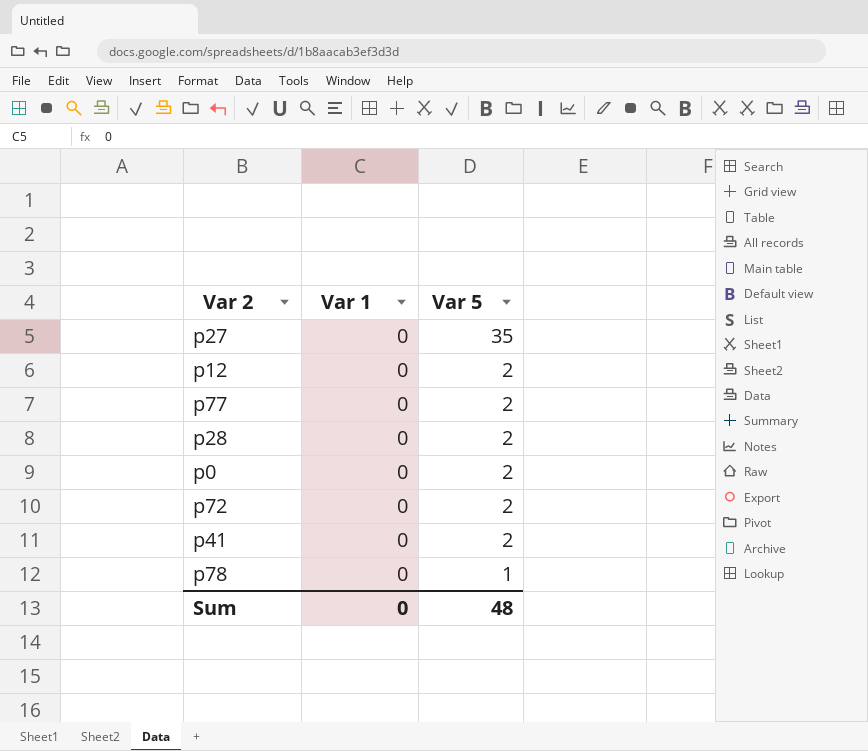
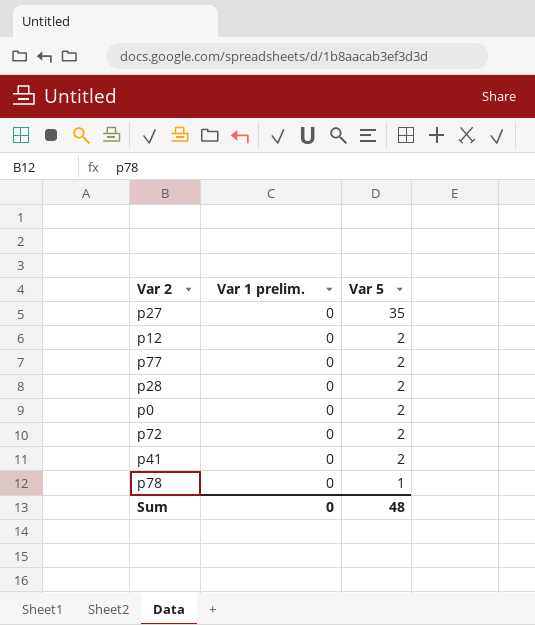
column name: Var 1 -> Var 1 prelim.

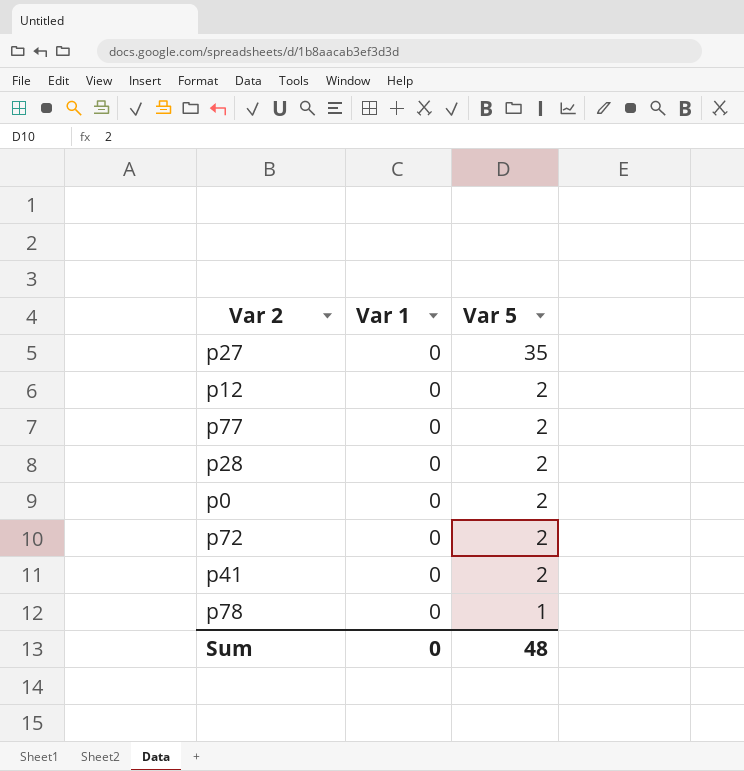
column name: Var 1 prelim. -> Var 1

